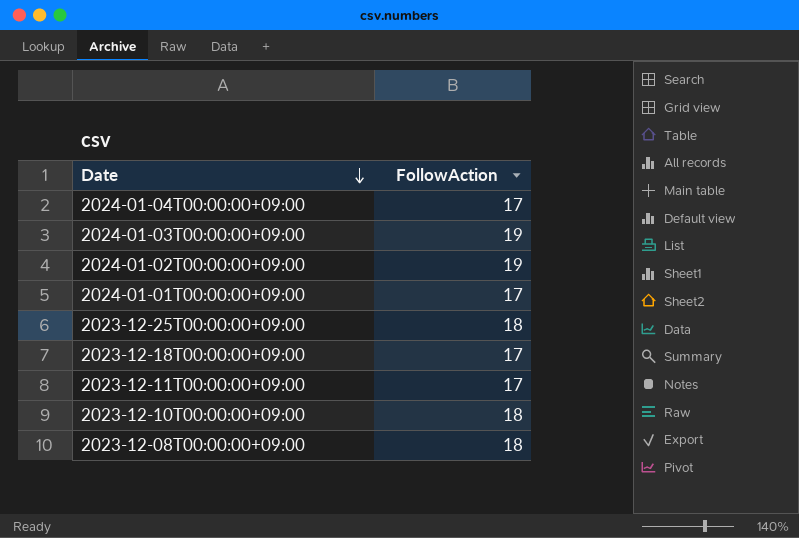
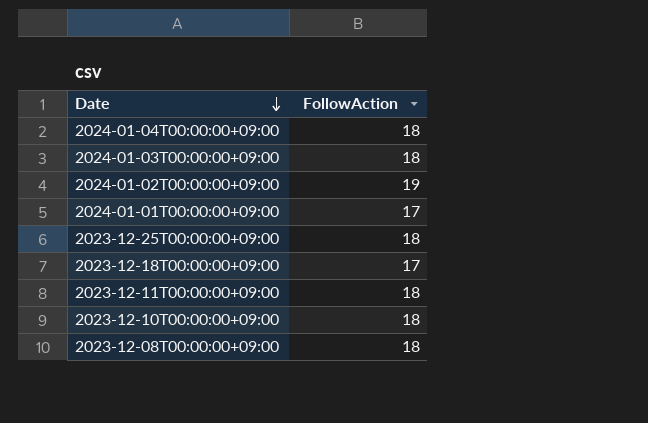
2024-01-04T00:00:00+09:00 | FollowAction: 17 -> 18
2024-01-03T00:00:00+09:00 | FollowAction: 19 -> 18
2023-12-11T00:00:00+09:00 | FollowAction: 17 -> 18

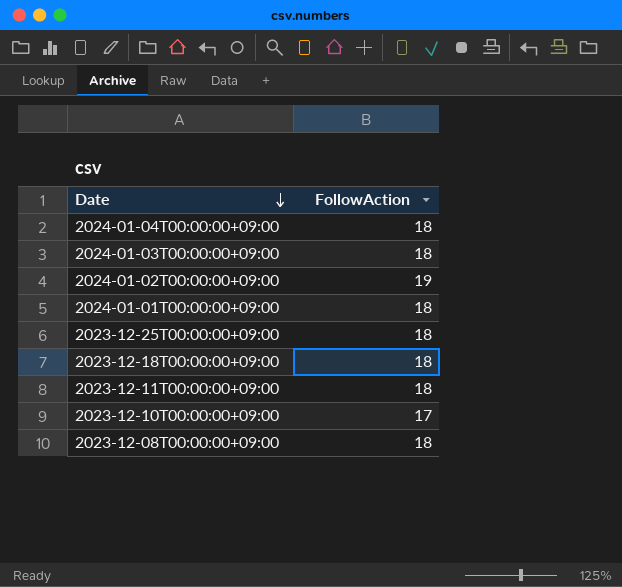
2024-01-01T00:00:00+09:00 | FollowAction: 17 -> 18
2023-12-18T00:00:00+09:00 | FollowAction: 17 -> 18
2023-12-10T00:00:00+09:00 | FollowAction: 18 -> 17

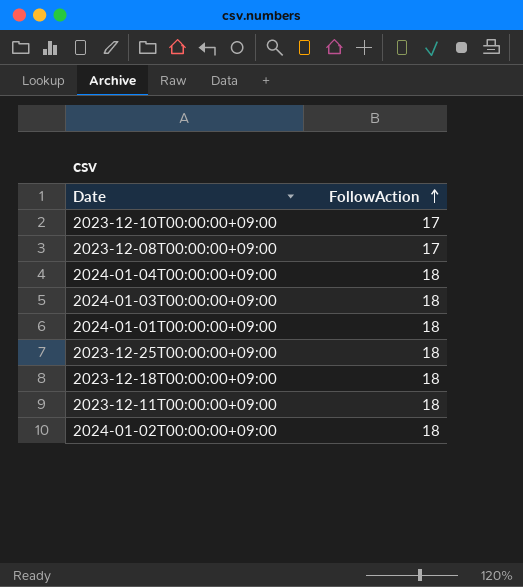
row order: Date descending -> FollowAction ascending
2023-12-08T00:00:00+09:00 | FollowAction: 18 -> 17
2024-01-02T00:00:00+09:00 | FollowAction: 19 -> 18

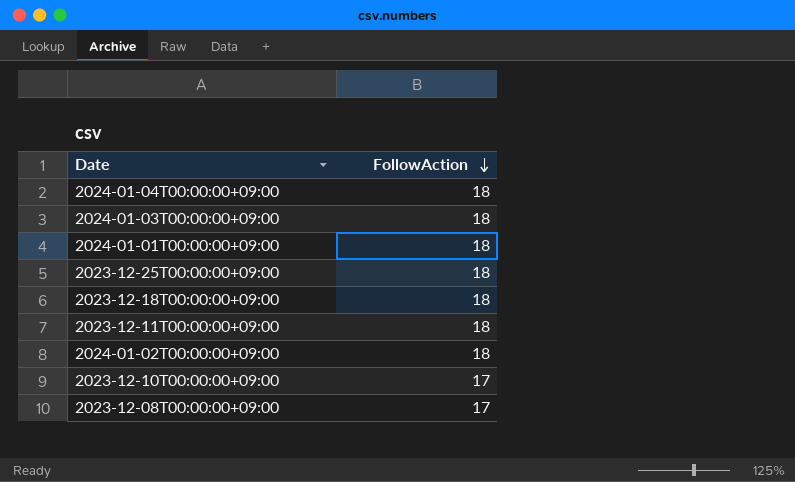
row order: FollowAction ascending -> FollowAction descending

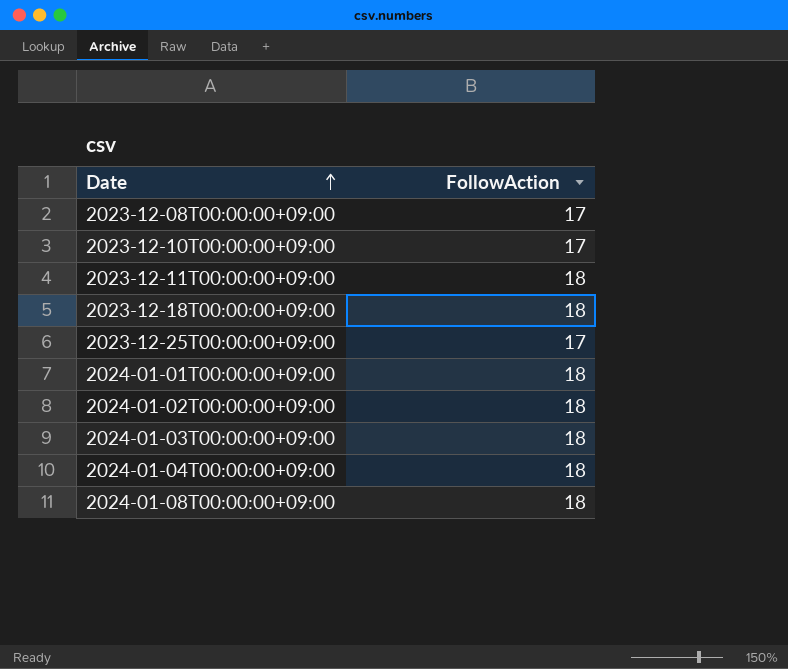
row order: FollowAction descending -> Date ascending
2023-12-25T00:00:00+09:00 | FollowAction: 18 -> 17
row 2024-01-08T00:00:00+09:00: none -> 18

